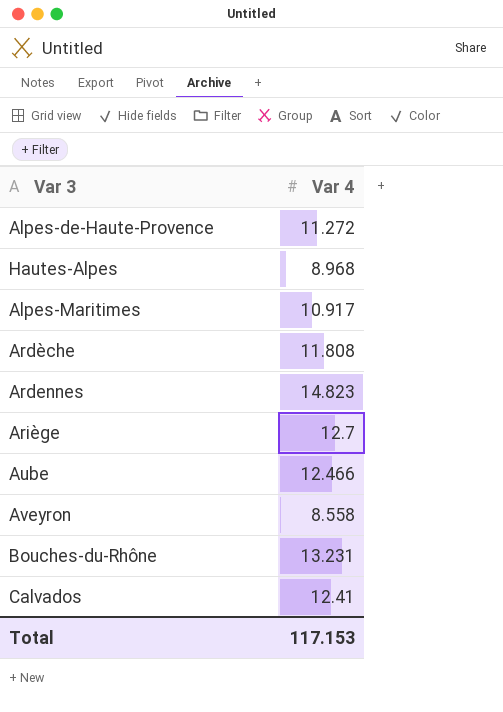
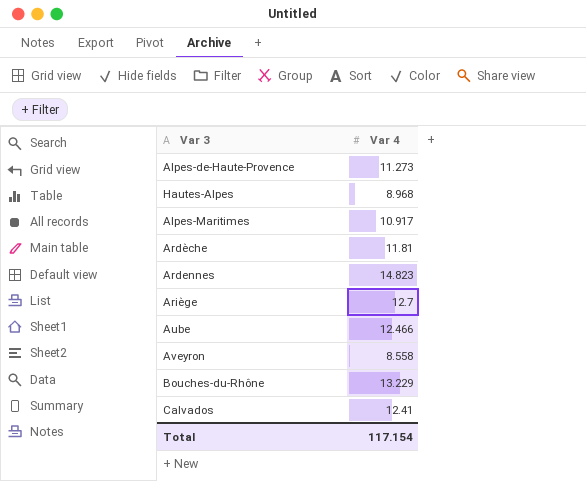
Alpes-de-Haute-Provence | Var 4: 11.272 -> 11.273
Ardèche | Var 4: 11.808 -> 11.81
Bouches-du-Rhône | Var 4: 13.231 -> 13.229
Total | Var 4: 117.153 -> 117.154

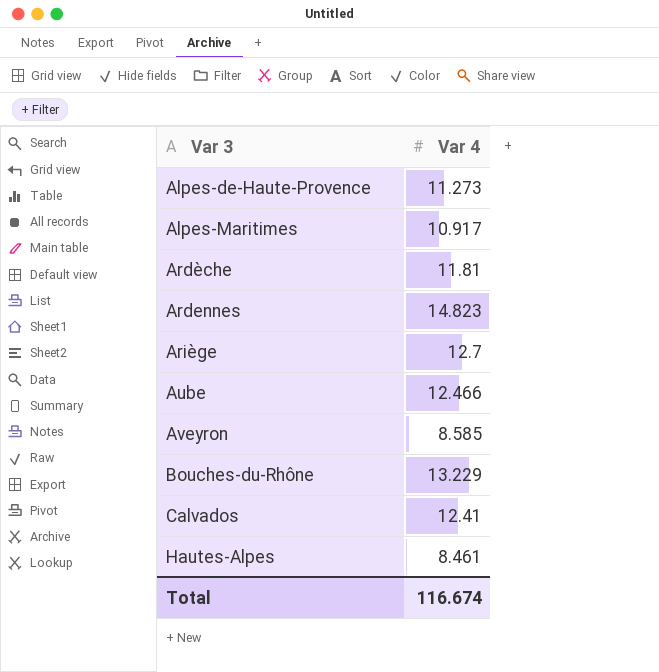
row order: none -> Var 3 ascending
Aveyron | Var 4: 8.558 -> 8.585
Hautes-Alpes | Var 4: 8.968 -> 8.461
Total | Var 4: 117.154 -> 116.674

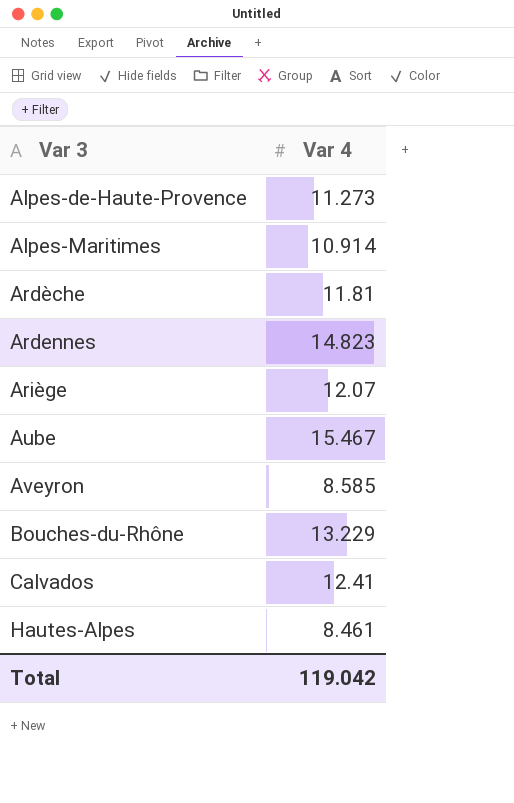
Alpes-Maritimes | Var 4: 10.917 -> 10.914
Ariège | Var 4: 12.7 -> 12.07
Aube | Var 4: 12.466 -> 15.467
Total | Var 4: 116.674 -> 119.042

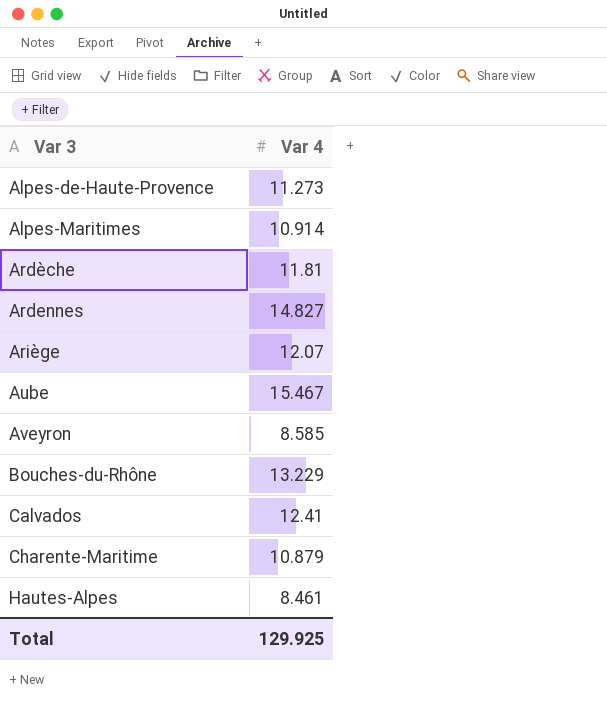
Ardennes | Var 4: 14.823 -> 14.827
row Charente-Maritime: none -> 10.879
Total | Var 4: 119.042 -> 129.925

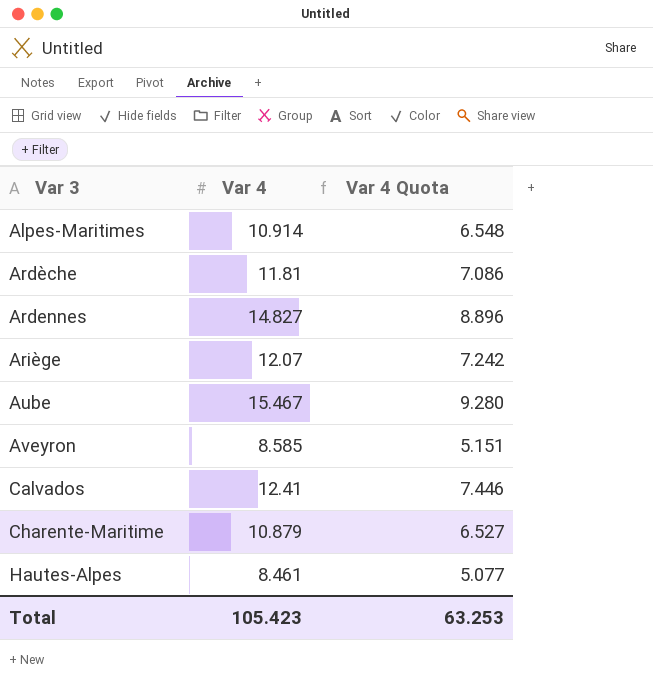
column Var 4 Quota | formula: none -> [Var 4] * 0.6
row Alpes-de-Haute-Provence: 11.273 -> none
row Bouches-du-Rhône: 13.229 -> none
Total | Var 4: 129.925 -> 105.423

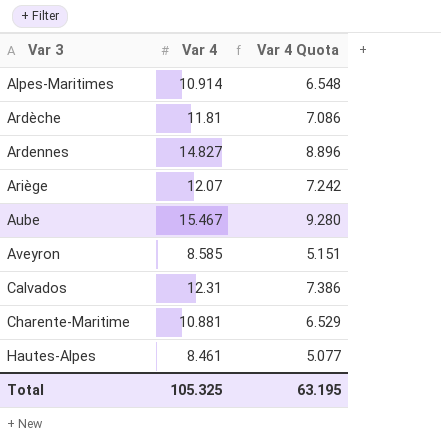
Calvados | Var 4: 12.41 -> 12.31
Calvados | Var 4 Quota: 7.446 -> 7.386
Charente-Maritime | Var 4: 10.879 -> 10.881
Charente-Maritime | Var 4 Quota: 6.527 -> 6.529
Total | Var 4: 105.423 -> 105.325
Total | Var 4 Quota: 63.253 -> 63.195

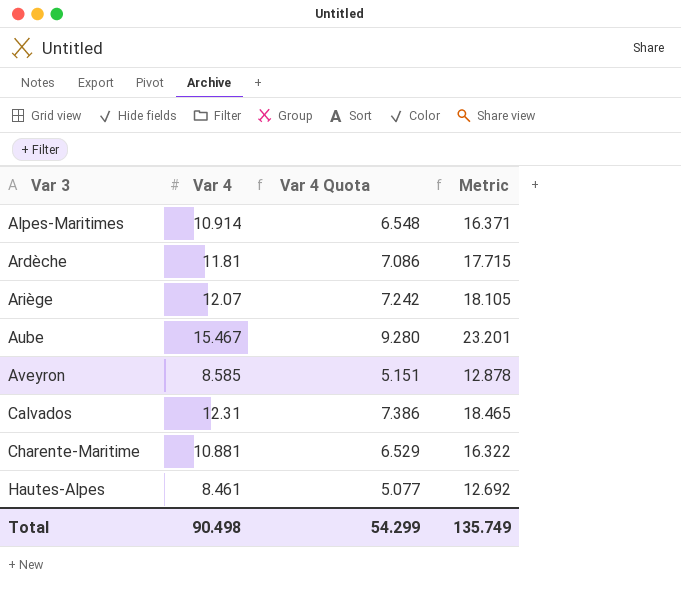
column Metric | formula: none -> [Var 4] * 1.5
row Ardennes: 14.827 | 8.896 -> none
Total | Var 4: 105.325 -> 90.498
Total | Var 4 Quota: 63.195 -> 54.299

